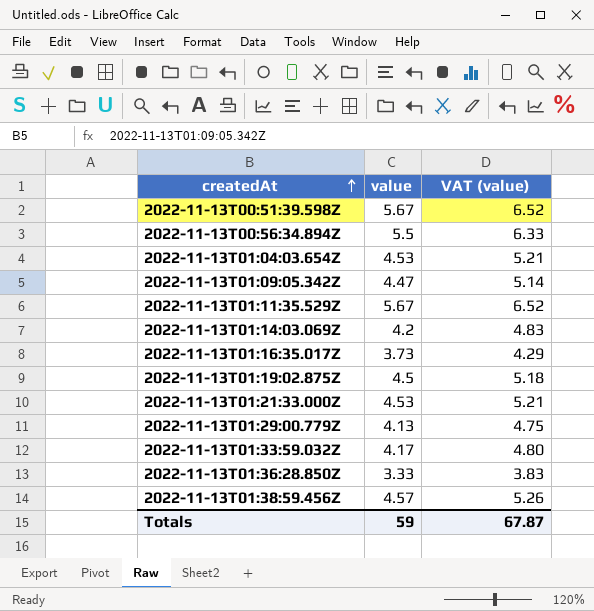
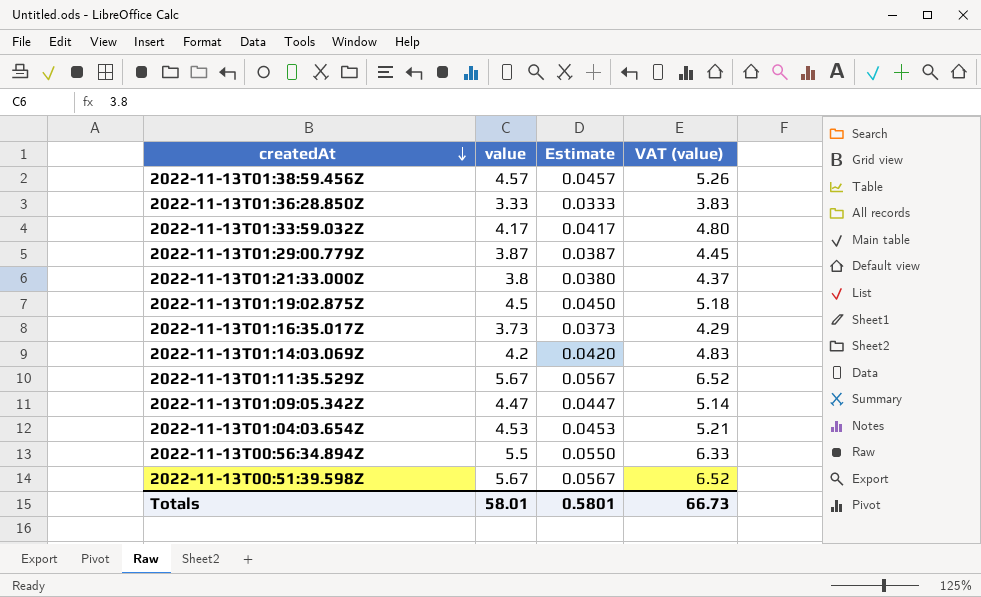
row order: createdAt ascending -> createdAt descending
column Estimate | formula: none -> [value] * 0.01
2022-11-13T01:29:00.779Z | value: 4.13 -> 3.87
2022-11-13T01:29:00.779Z | VAT (value): 4.75 -> 4.45
2022-11-13T01:21:33.000Z | value: 4.53 -> 3.8
2022-11-13T01:21:33.000Z | VAT (value): 5.21 -> 4.37
Totals | value: 59 -> 58.01
Totals | VAT (value): 67.87 -> 66.73

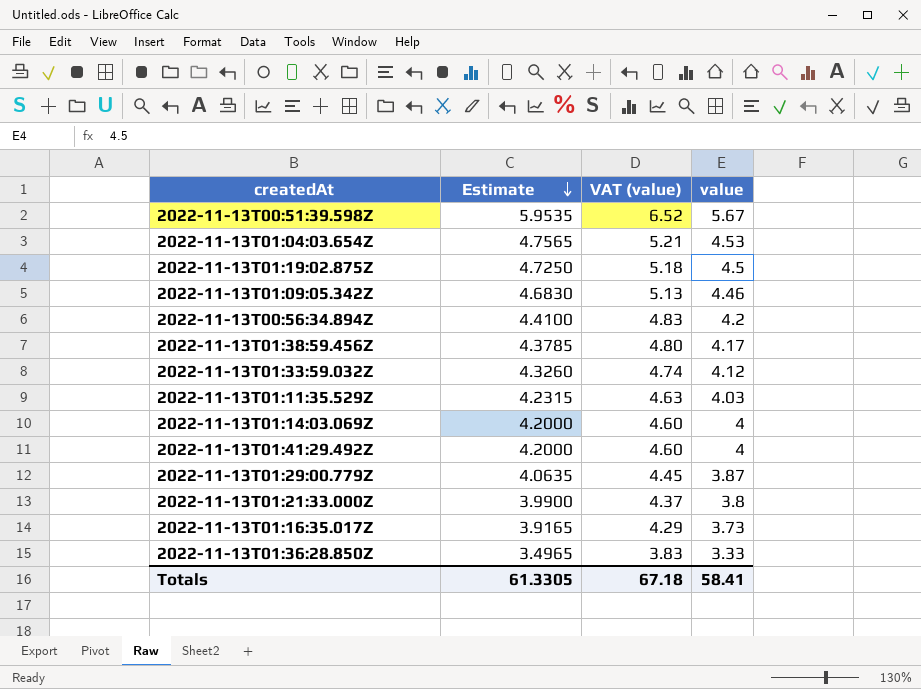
row order: createdAt descending -> Estimate descending
column Estimate | formula: [value] * 0.01 -> [value] * 1.05
column value | position: 2 -> 4
2022-11-13T01:09:05.342Z | VAT (value): 5.14 -> 5.13
2022-11-13T01:09:05.342Z | value: 4.47 -> 4.46
2022-11-13T00:56:34.894Z | VAT (value): 6.33 -> 4.83
2022-11-13T00:56:34.894Z | value: 5.5 -> 4.2
2022-11-13T01:38:59.456Z | VAT (value): 5.26 -> 4.80
2022-11-13T01:38:59.456Z | value: 4.57 -> 4.17
2022-11-13T01:33:59.032Z | VAT (value): 4.80 -> 4.74
2022-11-13T01:33:59.032Z | value: 4.17 -> 4.12
2022-11-13T01:11:35.529Z | VAT (value): 6.52 -> 4.63
2022-11-13T01:11:35.529Z | value: 5.67 -> 4.03
2022-11-13T01:14:03.069Z | VAT (value): 4.83 -> 4.60
2022-11-13T01:14:03.069Z | value: 4.2 -> 4
row 2022-11-13T01:41:29.492Z: none -> 4.2000 | 4.60 | 4
Totals | Estimate: 0.5801 -> 61.3305
Totals | VAT (value): 66.73 -> 67.18
Totals | value: 58.01 -> 58.41

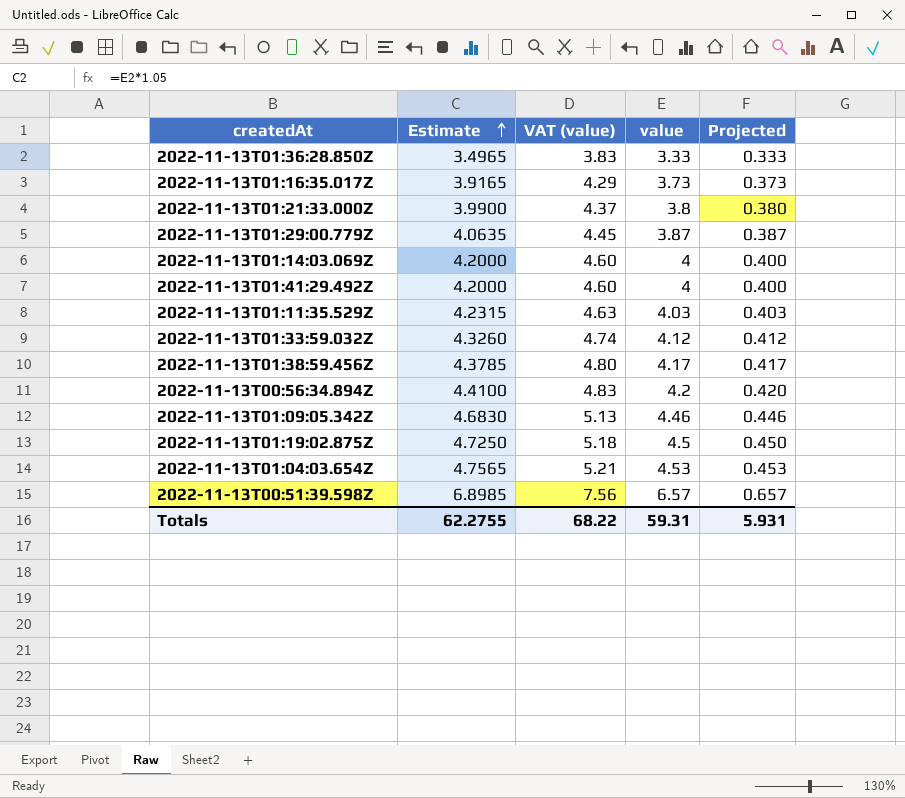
row order: Estimate descending -> Estimate ascending
column Projected | formula: none -> [value] * 0.1
2022-11-13T00:51:39.598Z | Estimate: 5.9535 -> 6.8985
2022-11-13T00:51:39.598Z | VAT (value): 6.52 -> 7.56
2022-11-13T00:51:39.598Z | value: 5.67 -> 6.57
Totals | Estimate: 61.3305 -> 62.2755
Totals | VAT (value): 67.18 -> 68.22
Totals | value: 58.41 -> 59.31

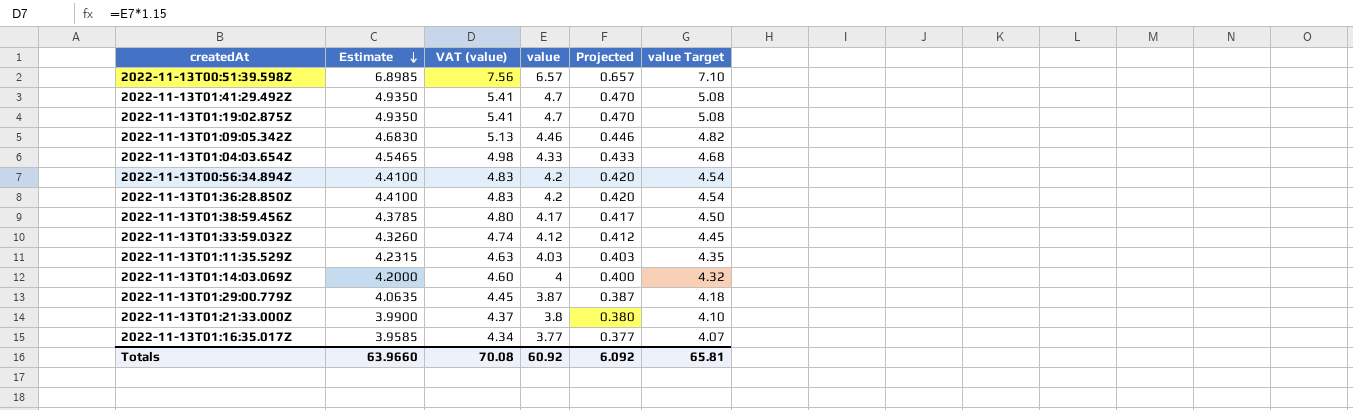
row order: Estimate ascending -> Estimate descending
column value Target | formula: none -> [value] * 1.08
2022-11-13T01:41:29.492Z | Estimate: 4.2000 -> 4.9350
2022-11-13T01:41:29.492Z | VAT (value): 4.60 -> 5.41
2022-11-13T01:41:29.492Z | value: 4 -> 4.7
2022-11-13T01:41:29.492Z | Projected: 0.400 -> 0.470
2022-11-13T01:19:02.875Z | Estimate: 4.7250 -> 4.9350
2022-11-13T01:19:02.875Z | VAT (value): 5.18 -> 5.41
2022-11-13T01:19:02.875Z | value: 4.5 -> 4.7
2022-11-13T01:19:02.875Z | Projected: 0.450 -> 0.470
2022-11-13T01:04:03.654Z | Estimate: 4.7565 -> 4.5465
2022-11-13T01:04:03.654Z | VAT (value): 5.21 -> 4.98
2022-11-13T01:04:03.654Z | value: 4.53 -> 4.33
2022-11-13T01:04:03.654Z | Projected: 0.453 -> 0.433
2022-11-13T01:36:28.850Z | Estimate: 3.4965 -> 4.4100
2022-11-13T01:36:28.850Z | VAT (value): 3.83 -> 4.83
2022-11-13T01:36:28.850Z | value: 3.33 -> 4.2
2022-11-13T01:36:28.850Z | Projected: 0.333 -> 0.420
2022-11-13T01:16:35.017Z | Estimate: 3.9165 -> 3.9585
2022-11-13T01:16:35.017Z | VAT (value): 4.29 -> 4.34
2022-11-13T01:16:35.017Z | value: 3.73 -> 3.77
2022-11-13T01:16:35.017Z | Projected: 0.373 -> 0.377
Totals | Estimate: 62.2755 -> 63.9660
Totals | VAT (value): 68.22 -> 70.08
Totals | value: 59.31 -> 60.92
Totals | Projected: 5.931 -> 6.092

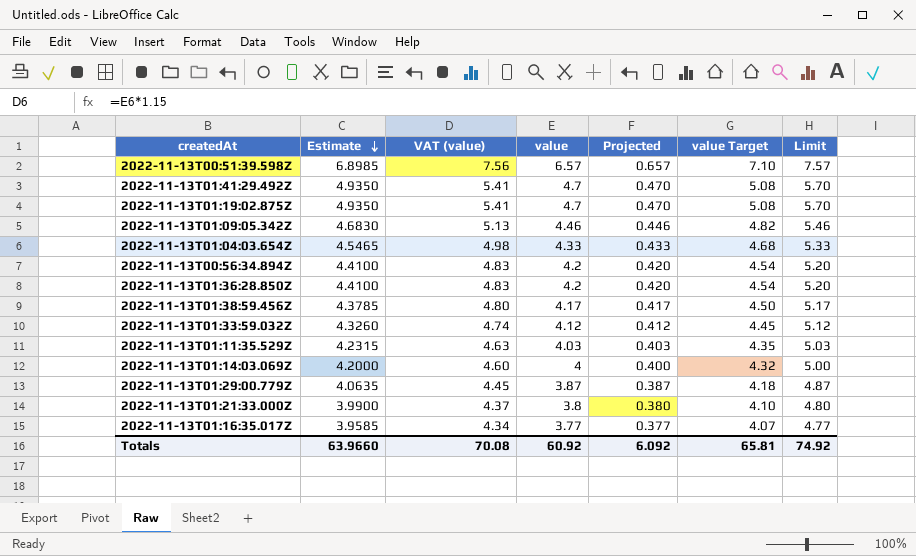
column Limit | formula: none -> [value] + 1

